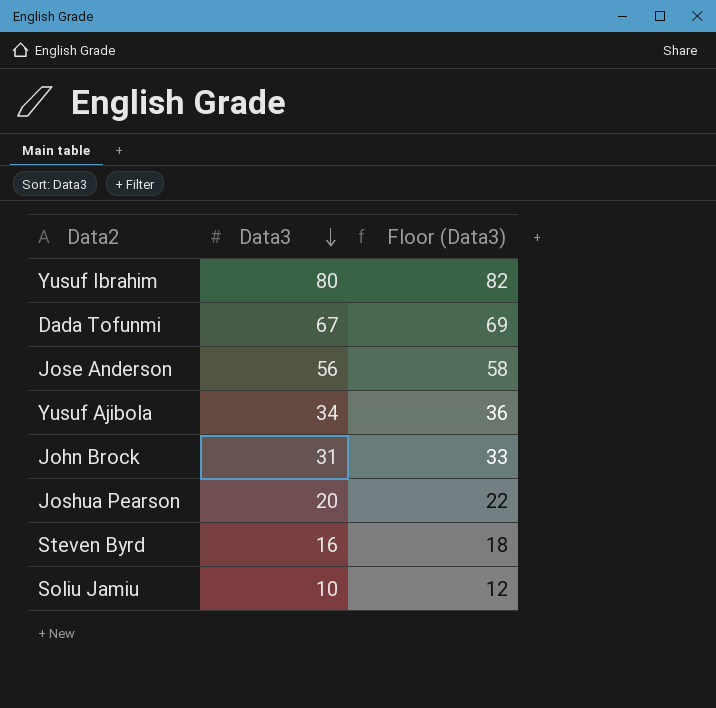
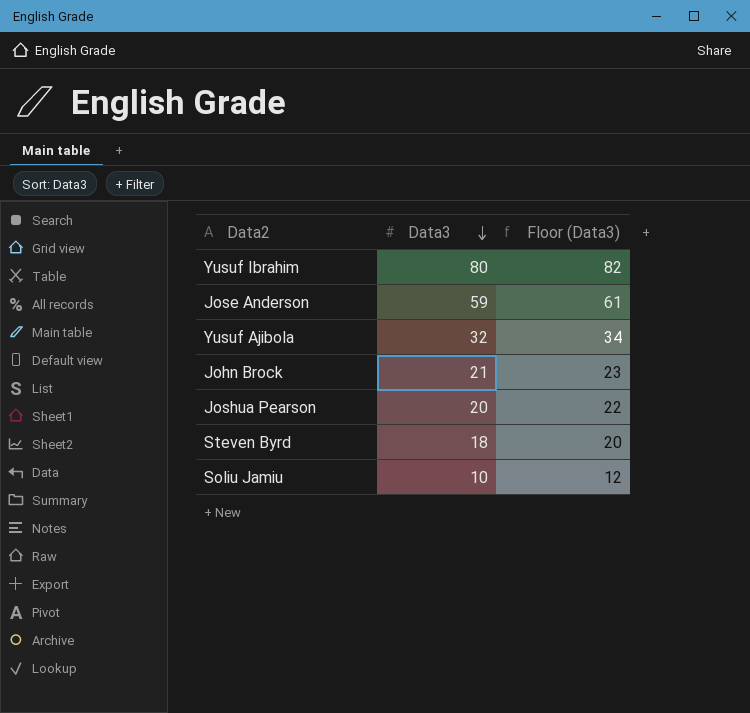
row Dada Tofunmi: 67 | 69 -> none
Jose Anderson | Data3: 56 -> 59
Jose Anderson | Floor (Data3): 58 -> 61
Yusuf Ajibola | Data3: 34 -> 32
Yusuf Ajibola | Floor (Data3): 36 -> 34
John Brock | Data3: 31 -> 21
John Brock | Floor (Data3): 33 -> 23
Steven Byrd | Data3: 16 -> 18
Steven Byrd | Floor (Data3): 18 -> 20

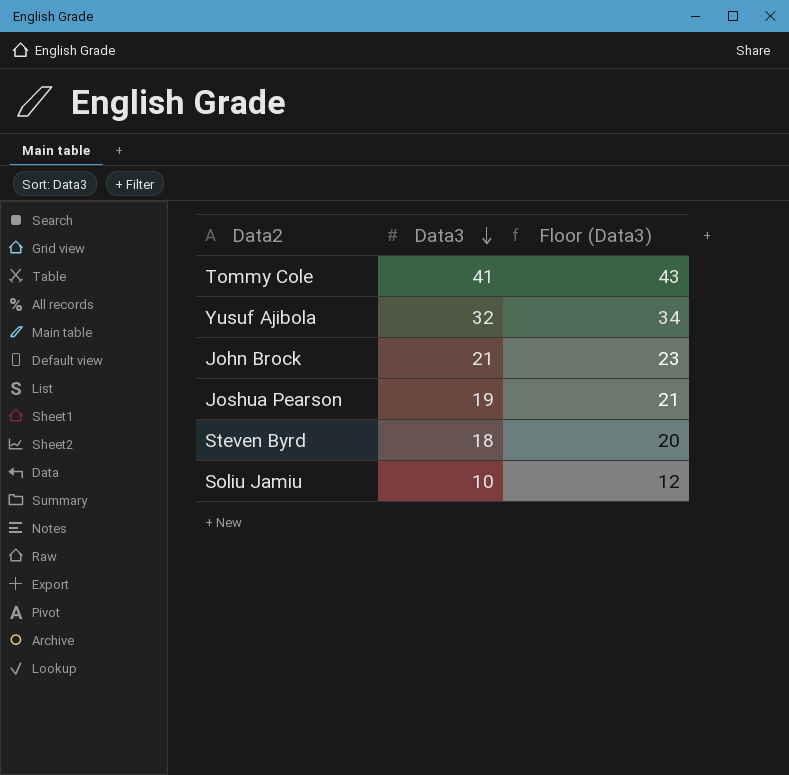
row Yusuf Ibrahim: 80 | 82 -> none
row Jose Anderson: 59 | 61 -> none
row Tommy Cole: none -> 41 | 43
Joshua Pearson | Data3: 20 -> 19
Joshua Pearson | Floor (Data3): 22 -> 21

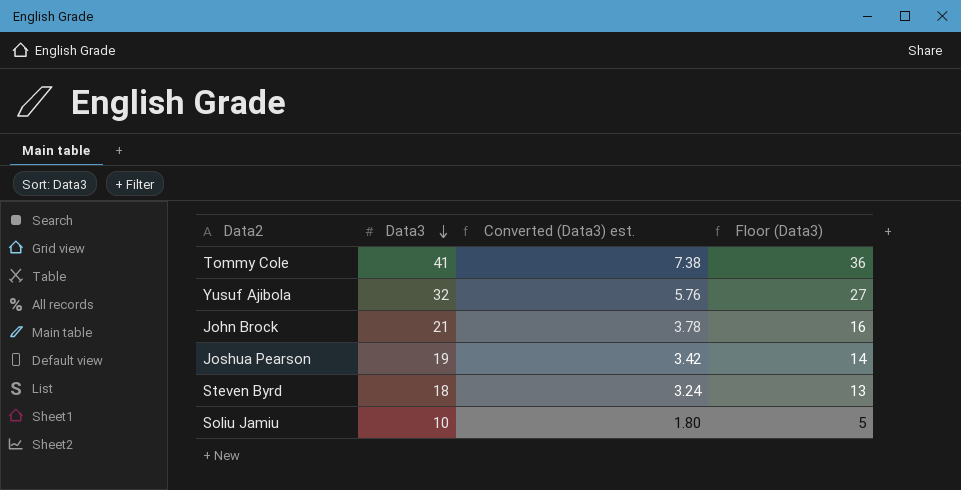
column Converted (Data3) est. | formula: none -> [Data3] * 0.18
column Floor (Data3) | formula: [Data3] + 2 -> [Data3] - 5

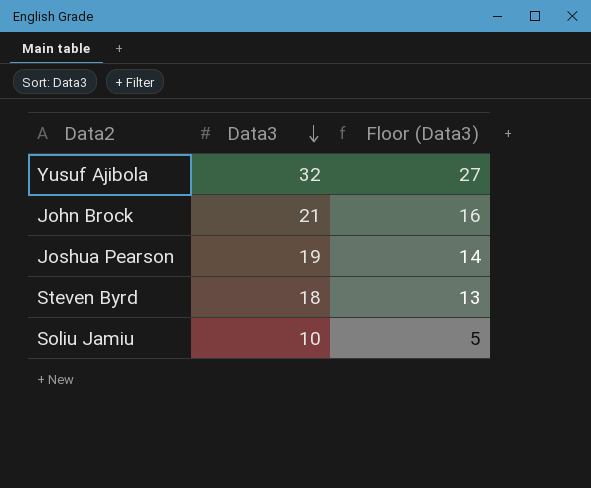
column Converted (Data3) est. | formula: [Data3] * 0.18 -> none
row Tommy Cole: 41 | 7.38 | 36 -> none

